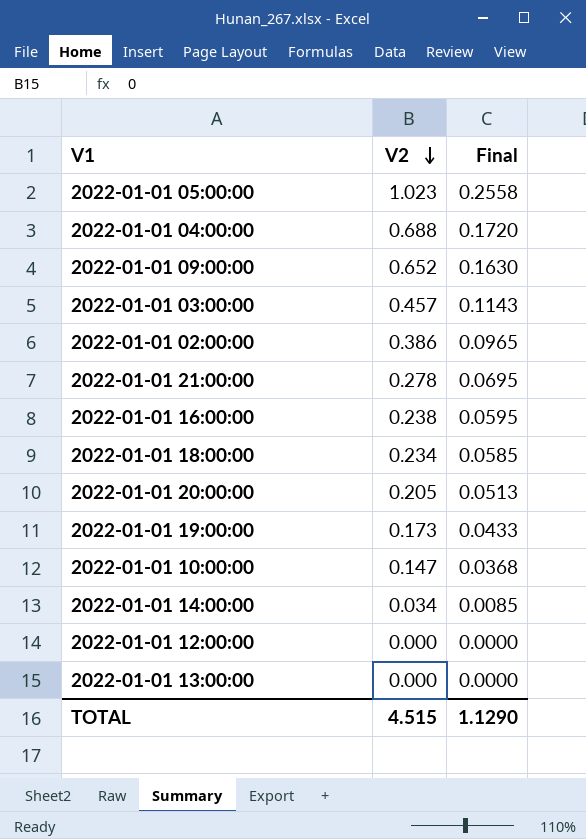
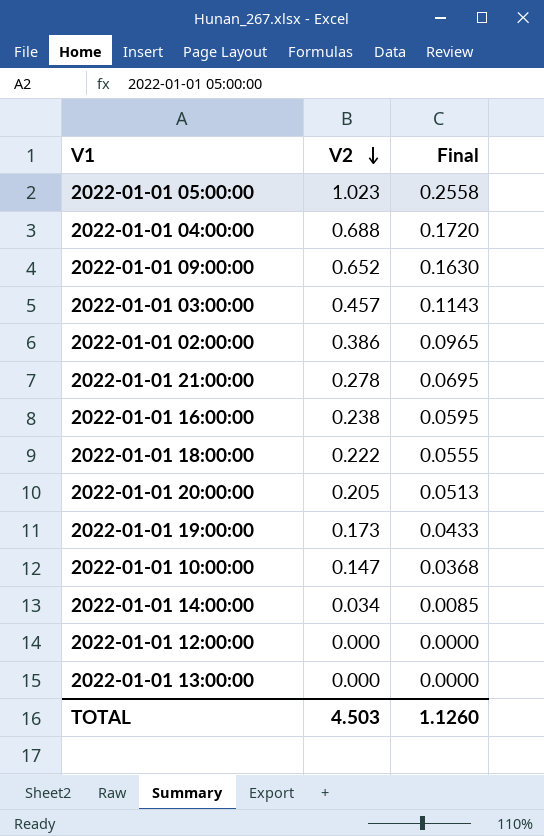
2022-01-01 18:00:00 | V2: 0.234 -> 0.222
2022-01-01 18:00:00 | Final: 0.0585 -> 0.0555
TOTAL | V2: 4.515 -> 4.503
TOTAL | Final: 1.1290 -> 1.1260

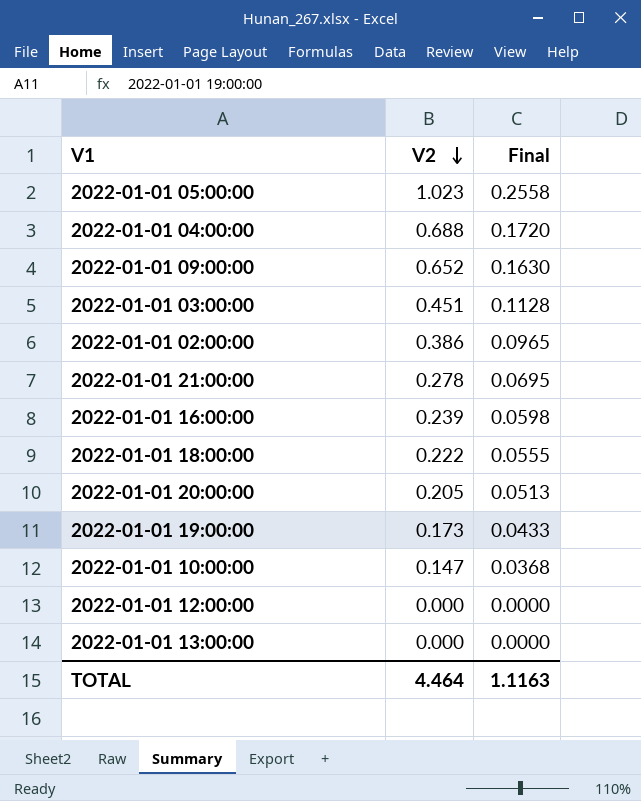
row 2022-01-01 14:00:00: 0.034 | 0.0085 -> none
2022-01-01 03:00:00 | V2: 0.457 -> 0.451
2022-01-01 03:00:00 | Final: 0.1143 -> 0.1128
2022-01-01 16:00:00 | V2: 0.238 -> 0.239
2022-01-01 16:00:00 | Final: 0.0595 -> 0.0598
TOTAL | V2: 4.503 -> 4.464
TOTAL | Final: 1.1260 -> 1.1163

